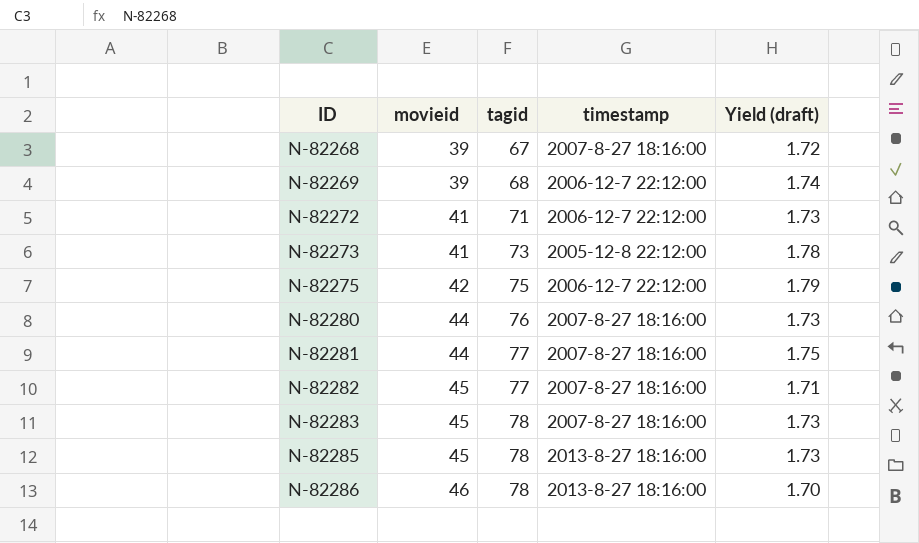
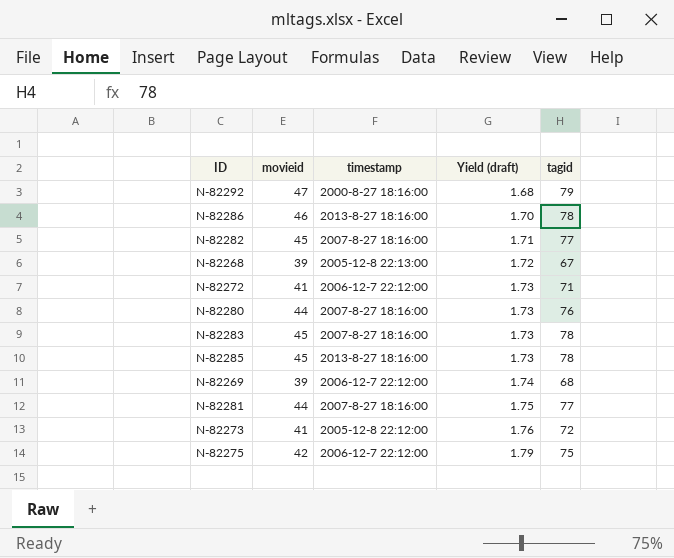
row order: ID ascending -> Yield (draft) ascending
column tagid | position: 3 -> 5
row N-82292: none -> 47 | 2000-8-27 18:16:00 | 1.68 | 79
N-82268 | timestamp: 2007-8-27 18:16:00 -> 2005-12-8 22:13:00
N-82273 | Yield (draft): 1.78 -> 1.76
N-82273 | tagid: 73 -> 72

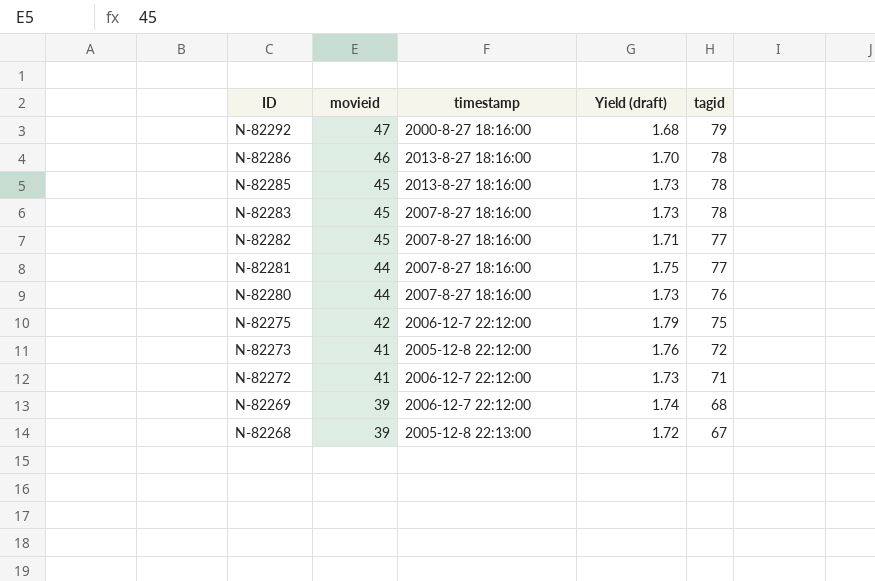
row order: Yield (draft) ascending -> ID descending

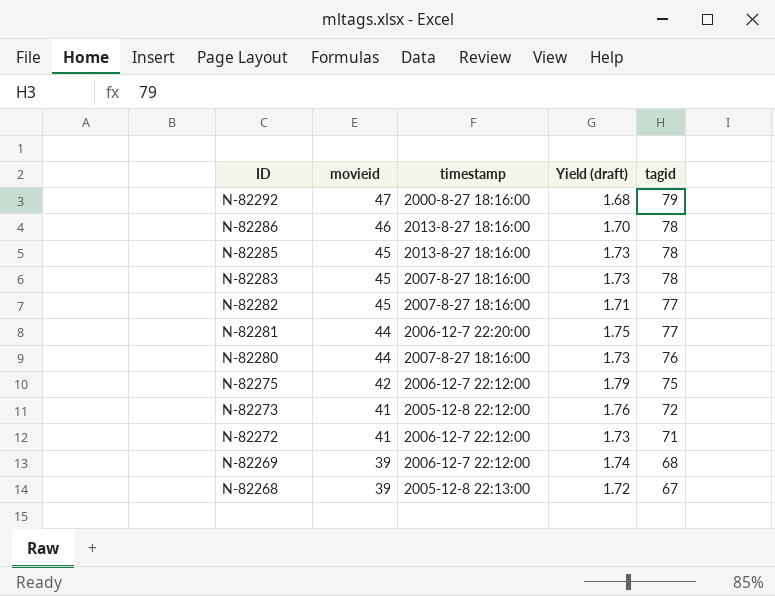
N-82281 | timestamp: 2007-8-27 18:16:00 -> 2006-12-7 22:20:00

